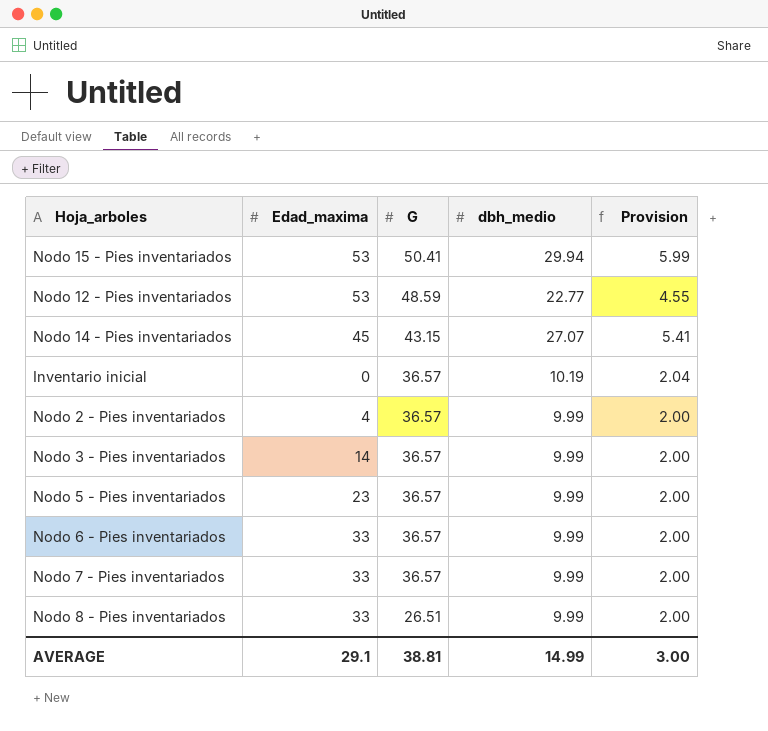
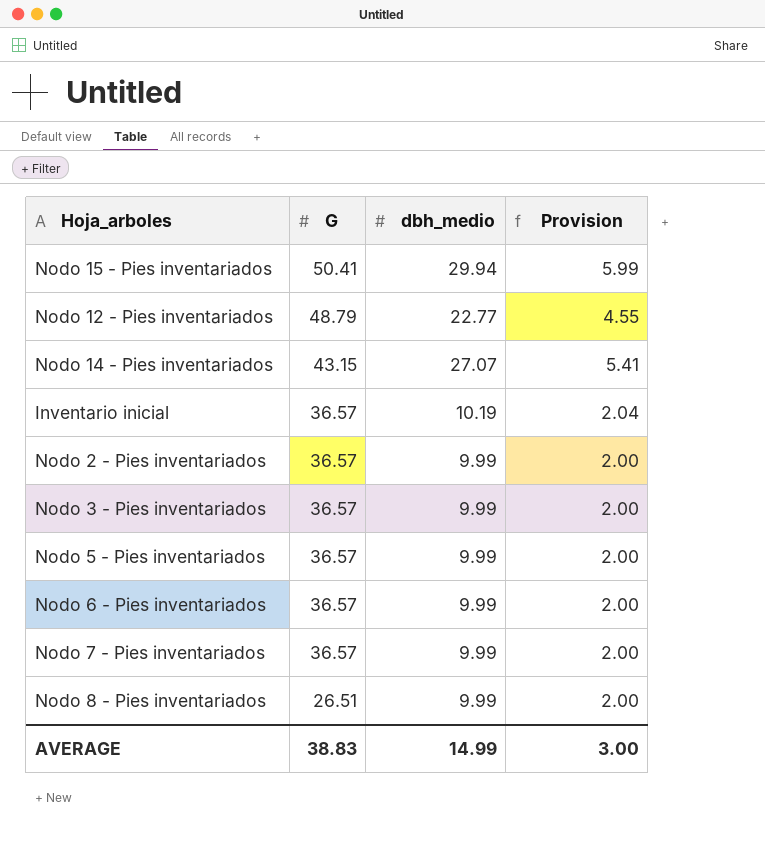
column Edad_maxima | position: 2 -> none
Nodo 12 - Pies inventariados | G: 48.59 -> 48.79
AVERAGE | G: 38.81 -> 38.83

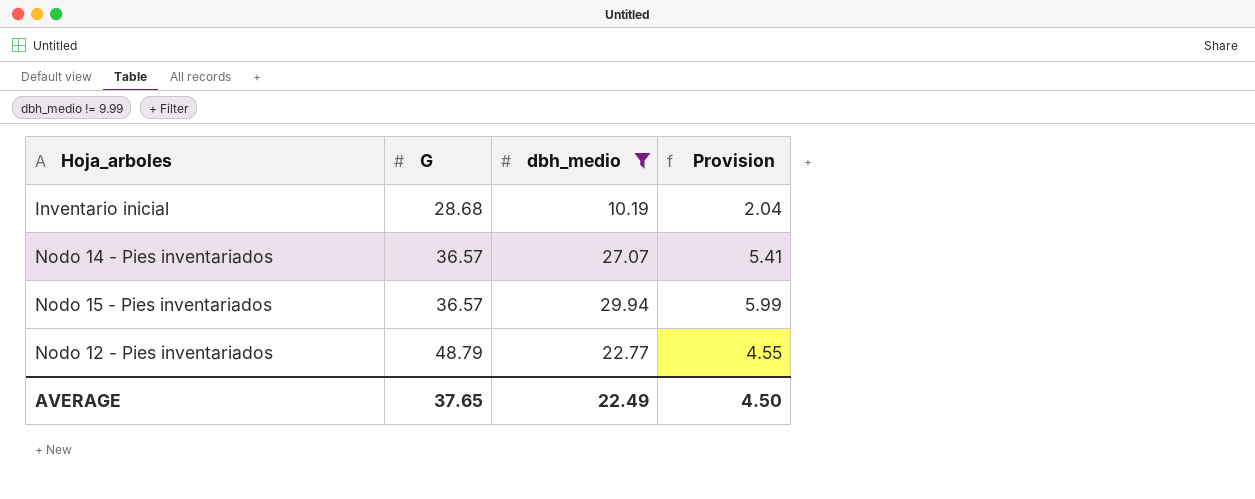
filter: none -> dbh_medio != 9.99
row order: G descending -> G ascending
Inventario inicial | G: 36.57 -> 28.68
Nodo 14 - Pies inventariados | G: 43.15 -> 36.57
Nodo 15 - Pies inventariados | G: 50.41 -> 36.57
AVERAGE | G: 38.83 -> 37.65
AVERAGE | dbh_medio: 14.99 -> 22.49
AVERAGE | Provision: 3.00 -> 4.50

